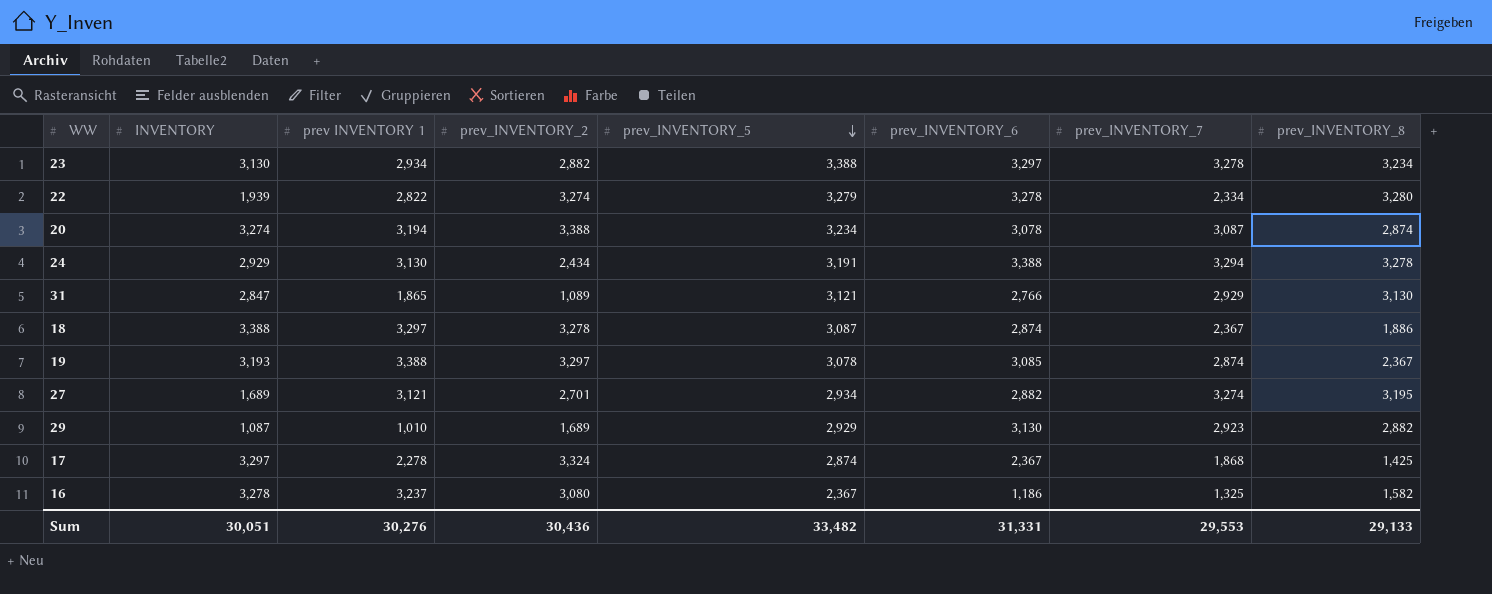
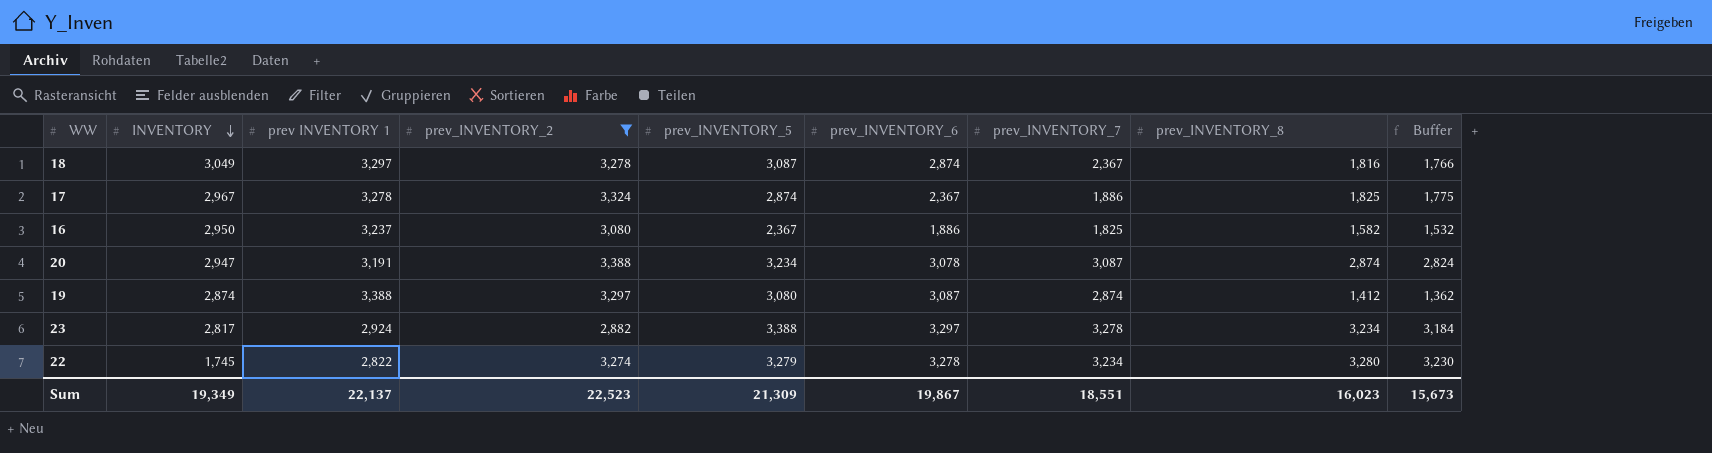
filter: none -> prev_INVENTORY_2 >= 2,882
row order: prev_INVENTORY_5 descending -> INVENTORY descending
column Buffer | formula: none -> [prev_INVENTORY_8] - 50
18 | INVENTORY: 3,388 -> 3,049
18 | prev_INVENTORY_8: 1,886 -> 1,816
17 | INVENTORY: 3,297 -> 2,967
17 | prev INVENTORY 1: 2,278 -> 3,278
17 | prev_INVENTORY_7: 1,868 -> 1,886
17 | prev_INVENTORY_8: 1,425 -> 1,825
16 | INVENTORY: 3,278 -> 2,950
16 | prev_INVENTORY_6: 1,186 -> 1,886
16 | prev_INVENTORY_7: 1,325 -> 1,825
20 | INVENTORY: 3,274 -> 2,947
20 | prev INVENTORY 1: 3,194 -> 3,191
19 | INVENTORY: 3,193 -> 2,874
19 | prev_INVENTORY_5: 3,078 -> 3,080
19 | prev_INVENTORY_6: 3,085 -> 3,087
19 | prev_INVENTORY_8: 2,367 -> 1,412
23 | INVENTORY: 3,130 -> 2,817
23 | prev INVENTORY 1: 2,934 -> 2,924
22 | INVENTORY: 1,939 -> 1,745
22 | prev_INVENTORY_7: 2,334 -> 3,234
Sum | INVENTORY: 30,051 -> 19,349
Sum | prev INVENTORY 1: 30,276 -> 22,137
Sum | prev_INVENTORY_2: 30,436 -> 22,523
Sum | prev_INVENTORY_5: 33,482 -> 21,309
Sum | prev_INVENTORY_6: 31,331 -> 19,867
Sum | prev_INVENTORY_7: 29,553 -> 18,551
Sum | prev_INVENTORY_8: 29,133 -> 16,023

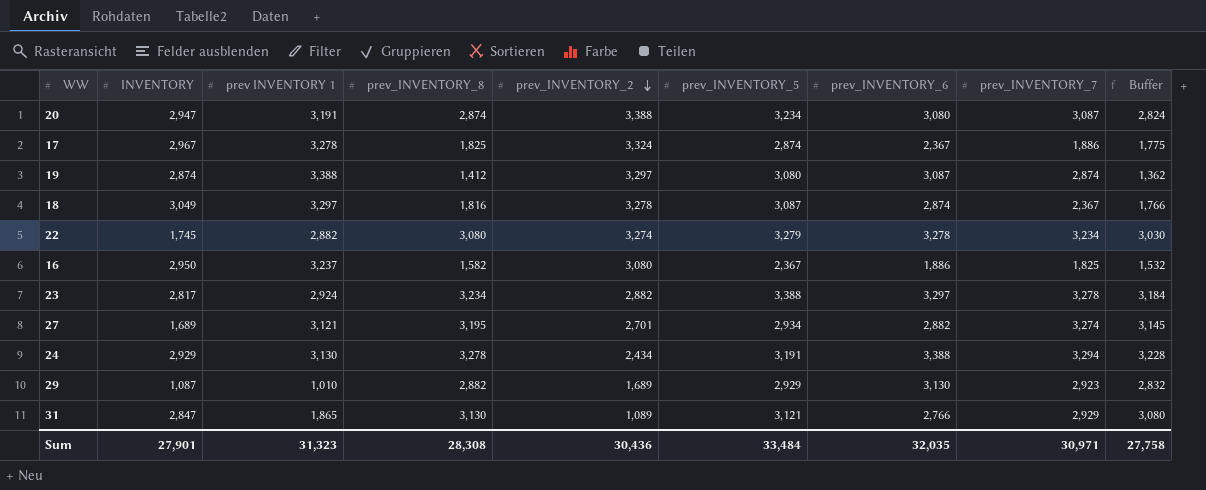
filter: prev_INVENTORY_2 >= 2,882 -> none
row order: INVENTORY descending -> prev_INVENTORY_2 descending
column prev_INVENTORY_8 | position: 8 -> 4
20 | prev_INVENTORY_6: 3,078 -> 3,080
22 | prev INVENTORY 1: 2,822 -> 2,882
22 | prev_INVENTORY_8: 3,280 -> 3,080
22 | Buffer: 3,230 -> 3,030
Sum | INVENTORY: 19,349 -> 27,901
Sum | prev INVENTORY 1: 22,137 -> 31,323
Sum | prev_INVENTORY_8: 16,023 -> 28,308
Sum | prev_INVENTORY_2: 22,523 -> 30,436
Sum | prev_INVENTORY_5: 21,309 -> 33,484
Sum | prev_INVENTORY_6: 19,867 -> 32,035
Sum | prev_INVENTORY_7: 18,551 -> 30,971
Sum | Buffer: 15,673 -> 27,758

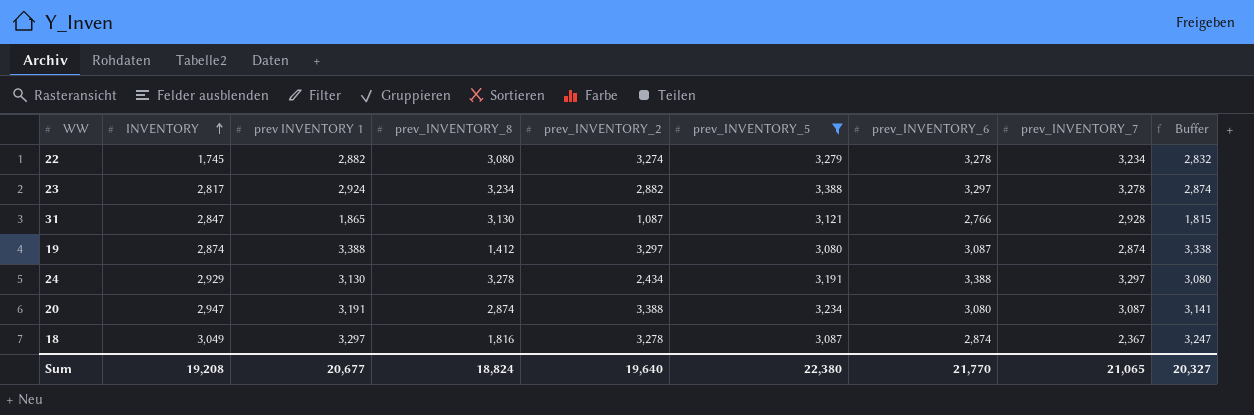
filter: none -> prev_INVENTORY_5 >= 3,080
row order: prev_INVENTORY_2 descending -> INVENTORY ascending
column Buffer | formula: [prev_INVENTORY_8] - 50 -> [prev INVENTORY 1] - 50
31 | prev_INVENTORY_2: 1,089 -> 1,087
31 | prev_INVENTORY_7: 2,929 -> 2,928
24 | prev_INVENTORY_7: 3,294 -> 3,297
Sum | INVENTORY: 27,901 -> 19,208
Sum | prev INVENTORY 1: 31,323 -> 20,677
Sum | prev_INVENTORY_8: 28,308 -> 18,824
Sum | prev_INVENTORY_2: 30,436 -> 19,640
Sum | prev_INVENTORY_5: 33,484 -> 22,380
Sum | prev_INVENTORY_6: 32,035 -> 21,770
Sum | prev_INVENTORY_7: 30,971 -> 21,065
Sum | Buffer: 27,758 -> 20,327

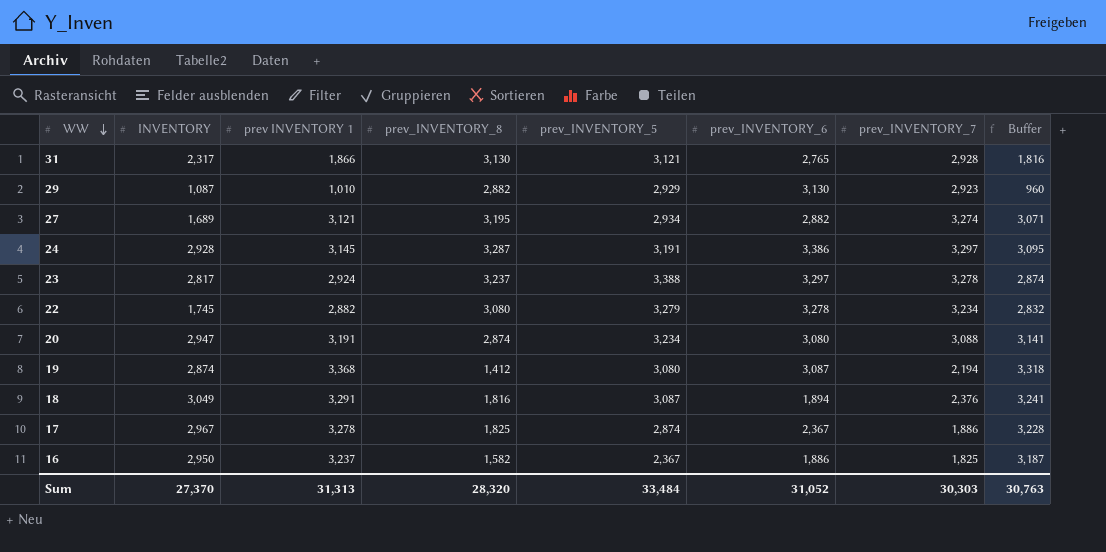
filter: prev_INVENTORY_5 >= 3,080 -> none
row order: INVENTORY ascending -> WW descending
column prev_INVENTORY_2 | position: 5 -> none
31 | INVENTORY: 2,847 -> 2,317
31 | prev INVENTORY 1: 1,865 -> 1,866
31 | prev_INVENTORY_6: 2,766 -> 2,765
31 | Buffer: 1,815 -> 1,816
24 | INVENTORY: 2,929 -> 2,928
24 | prev INVENTORY 1: 3,130 -> 3,145
24 | prev_INVENTORY_8: 3,278 -> 3,287
24 | prev_INVENTORY_6: 3,388 -> 3,386
24 | Buffer: 3,080 -> 3,095
23 | prev_INVENTORY_8: 3,234 -> 3,237
20 | prev_INVENTORY_7: 3,087 -> 3,088
19 | prev INVENTORY 1: 3,388 -> 3,368
19 | prev_INVENTORY_7: 2,874 -> 2,194
19 | Buffer: 3,338 -> 3,318
18 | prev INVENTORY 1: 3,297 -> 3,291
18 | prev_INVENTORY_6: 2,874 -> 1,894
18 | prev_INVENTORY_7: 2,367 -> 2,376
18 | Buffer: 3,247 -> 3,241
Sum | INVENTORY: 19,208 -> 27,370
Sum | prev INVENTORY 1: 20,677 -> 31,313
Sum | prev_INVENTORY_8: 18,824 -> 28,320
Sum | prev_INVENTORY_5: 22,380 -> 33,484
Sum | prev_INVENTORY_6: 21,770 -> 31,052
Sum | prev_INVENTORY_7: 21,065 -> 30,303
Sum | Buffer: 20,327 -> 30,763

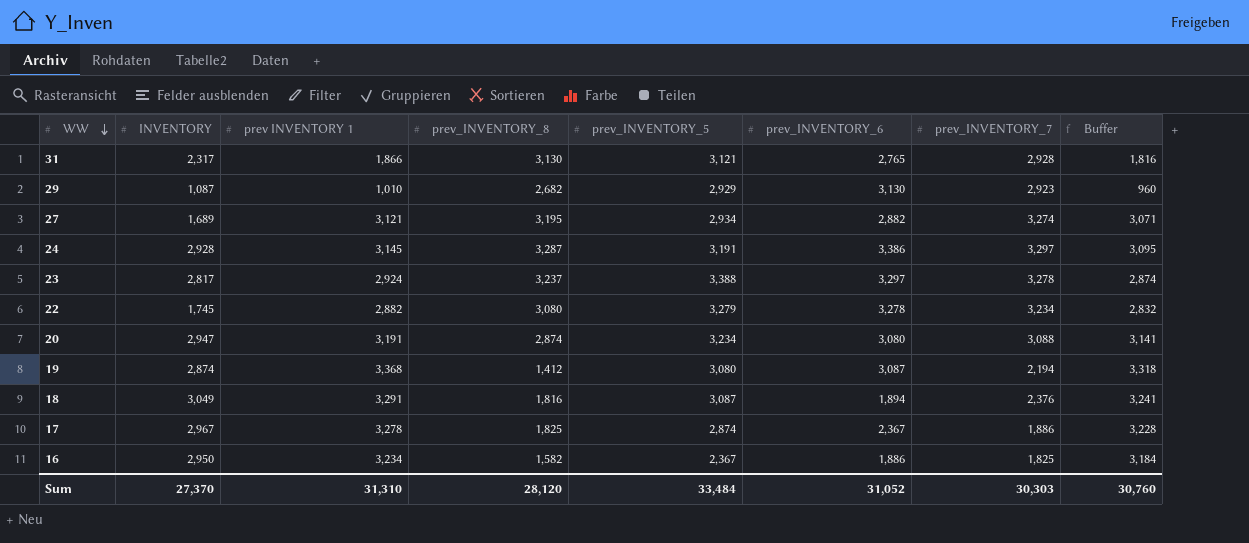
29 | prev_INVENTORY_8: 2,882 -> 2,682
16 | prev INVENTORY 1: 3,237 -> 3,234
16 | Buffer: 3,187 -> 3,184
Sum | prev INVENTORY 1: 31,313 -> 31,310
Sum | prev_INVENTORY_8: 28,320 -> 28,120
Sum | Buffer: 30,763 -> 30,760

